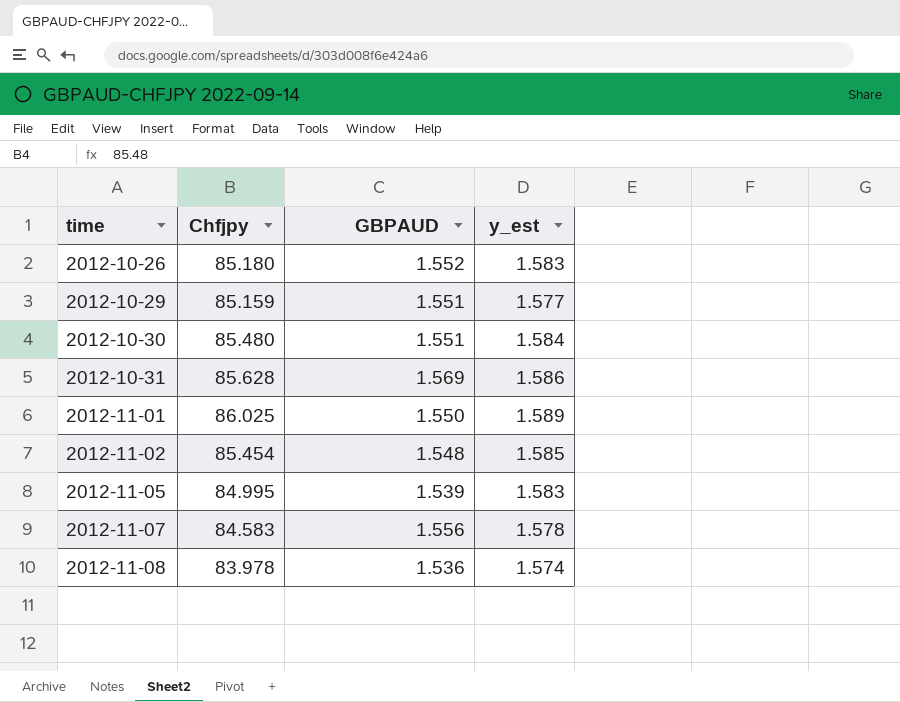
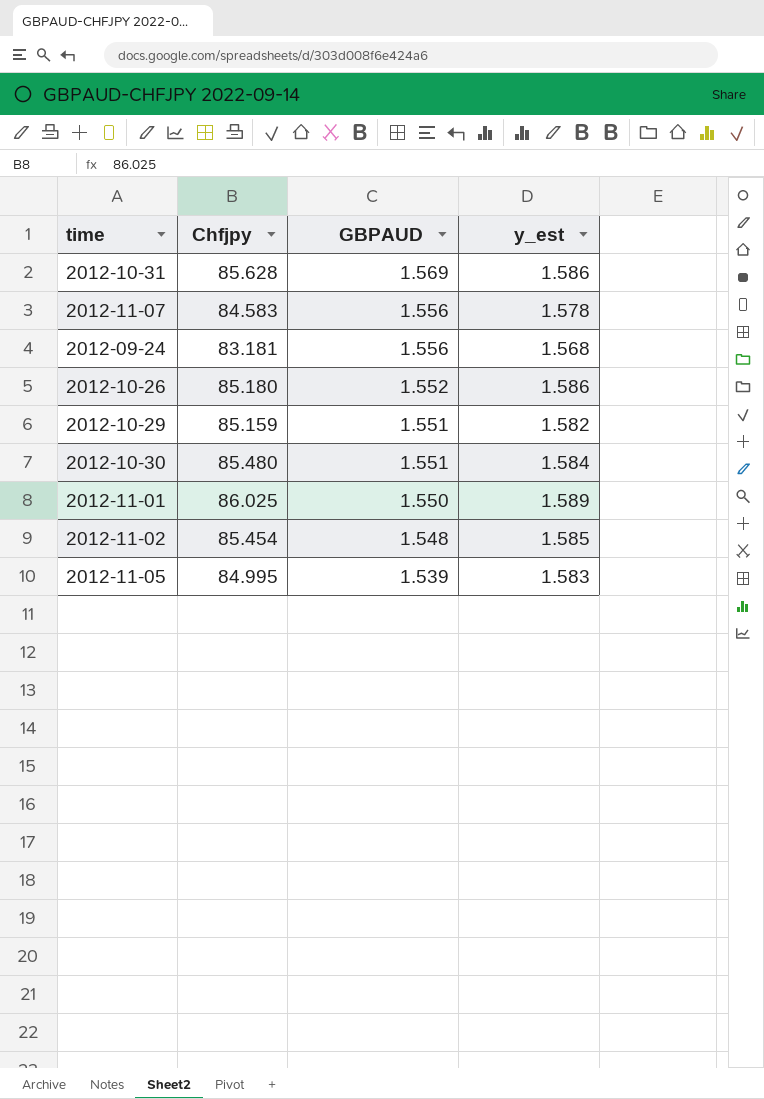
row order: time ascending -> GBPAUD descending
row 2012-11-08: 83.978 | 1.536 | 1.574 -> none
row 2012-09-24: none -> 83.181 | 1.556 | 1.568
2012-10-26 | y_est: 1.583 -> 1.586
2012-10-29 | y_est: 1.577 -> 1.582

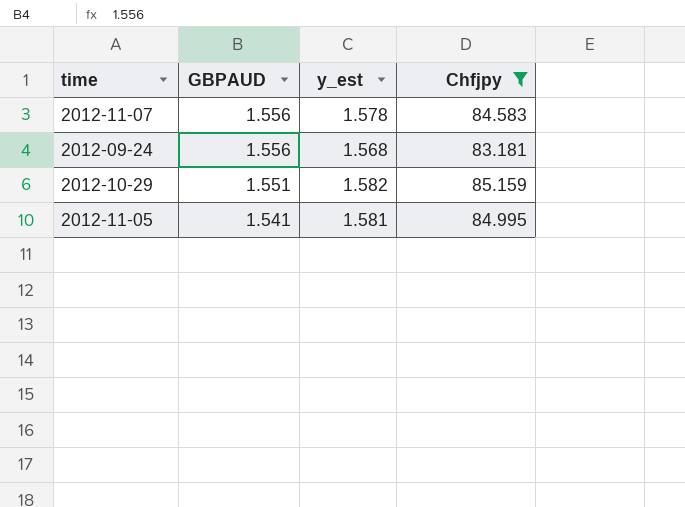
filter: none -> Chfjpy <= 85.159
column Chfjpy | position: 2 -> 4
2012-11-05 | GBPAUD: 1.539 -> 1.541
2012-11-05 | y_est: 1.583 -> 1.581

